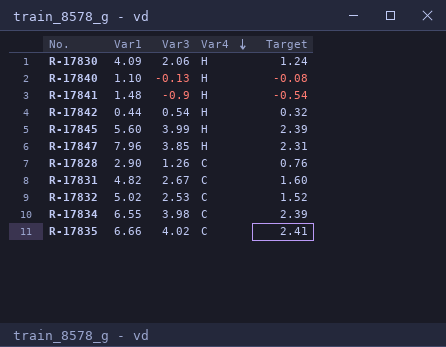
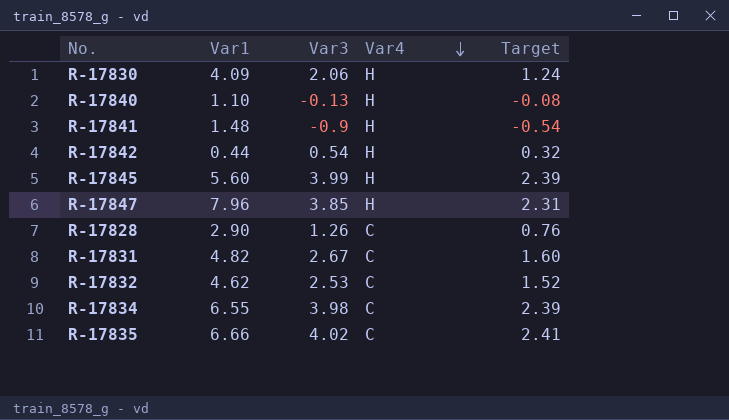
R-17832 | Var1: 5.02 -> 4.62

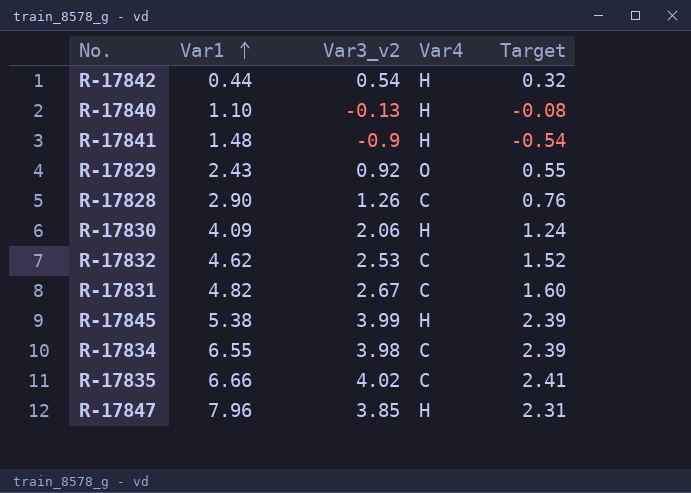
row order: Var4 descending -> Var1 ascending
column name: Var3 -> Var3_v2
row R-17829: none -> 2.43 | 0.92 | O | 0.55
R-17845 | Var1: 5.60 -> 5.38

